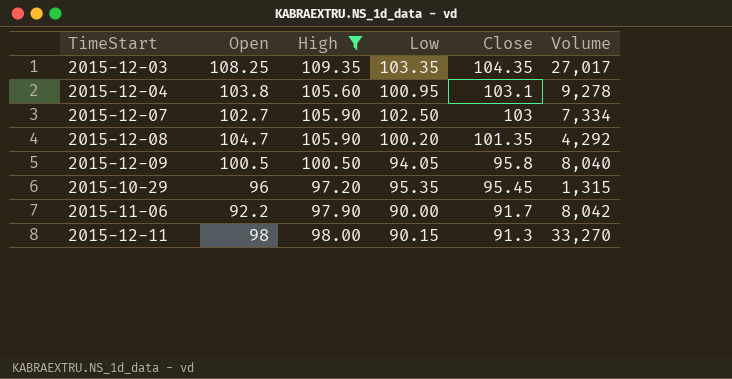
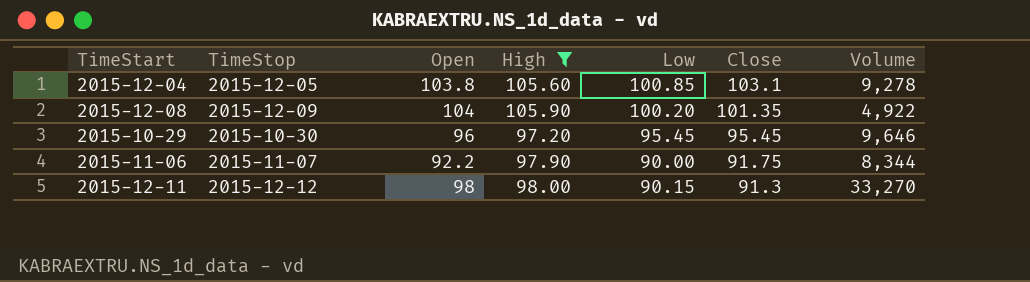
column TimeStop | position: none -> 2
row 2015-12-03: 108.25 | 109.35 | 103.35 | 104.35 | 27,017 -> none
row 2015-12-07: 102.7 | 105.90 | 102.50 | 103 | 7,334 -> none
row 2015-12-09: 100.5 | 100.50 | 94.05 | 95.8 | 8,040 -> none
2015-12-04 | Low: 100.95 -> 100.85
2015-12-08 | Open: 104.7 -> 104
2015-12-08 | Volume: 4,292 -> 4,922
2015-10-29 | Low: 95.35 -> 95.45
2015-10-29 | Volume: 1,315 -> 9,646
2015-11-06 | Close: 91.7 -> 91.75
2015-11-06 | Volume: 8,042 -> 8,344

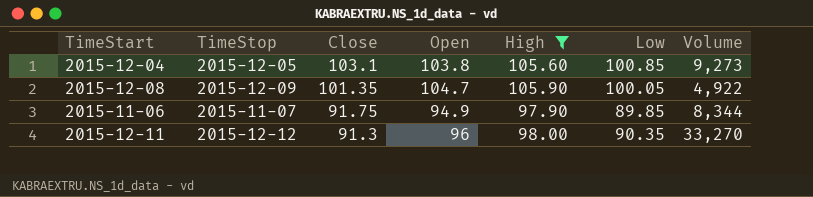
column Close | position: 6 -> 3
row 2015-10-29: 2015-10-30 | 96 | 97.20 | 95.45 | 95.45 | 9,646 -> none
2015-12-04 | Volume: 9,278 -> 9,273
2015-12-08 | Open: 104 -> 104.7
2015-12-08 | Low: 100.20 -> 100.05
2015-11-06 | Open: 92.2 -> 94.9
2015-11-06 | Low: 90.00 -> 89.85
2015-12-11 | Open: 98 -> 96
2015-12-11 | Low: 90.15 -> 90.35

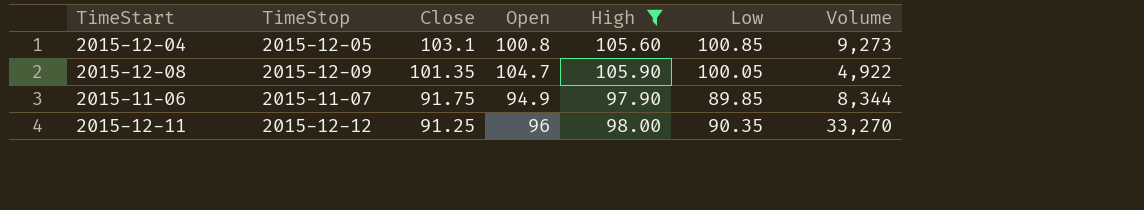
2015-12-04 | Open: 103.8 -> 100.8
2015-12-11 | Close: 91.3 -> 91.25

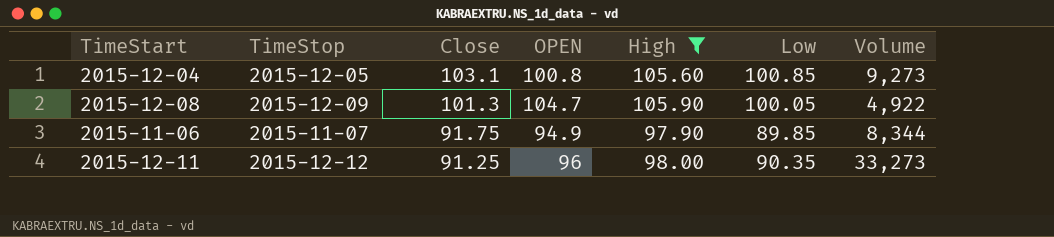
column name: Open -> OPEN
2015-12-08 | Close: 101.35 -> 101.3
2015-12-11 | Volume: 33,270 -> 33,273

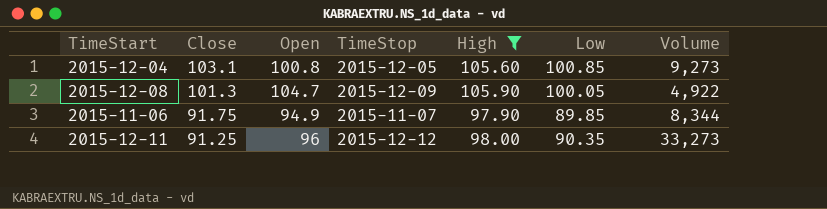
column name: OPEN -> Open
column TimeStop | position: 2 -> 4

